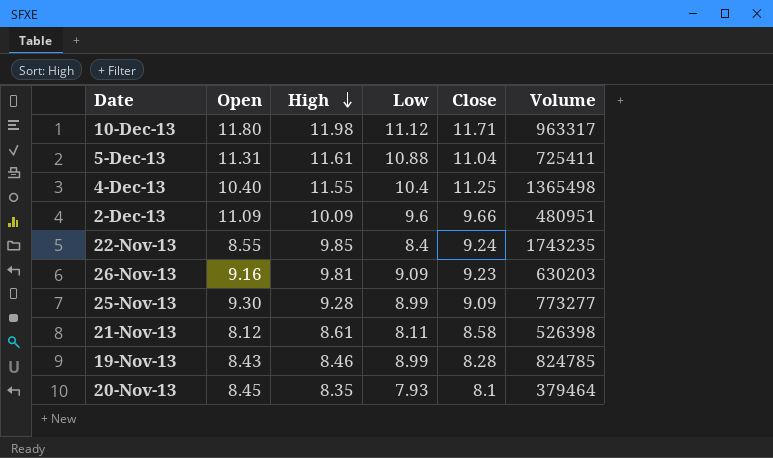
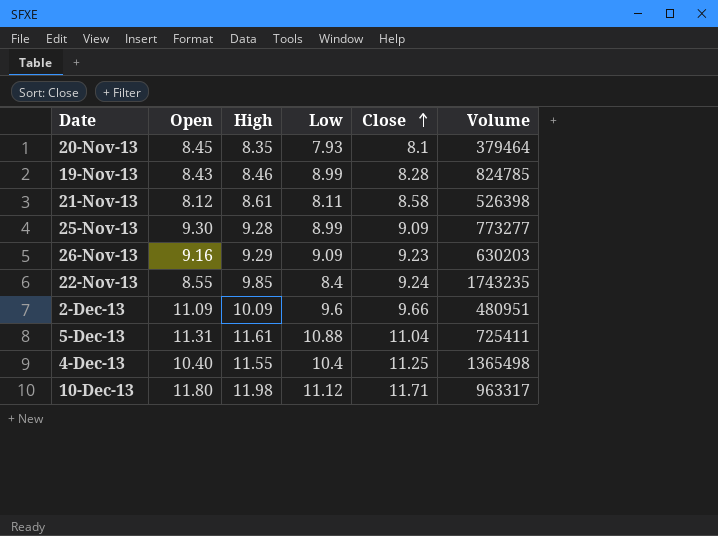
row order: High descending -> Close ascending
26-Nov-13 | High: 9.81 -> 9.29

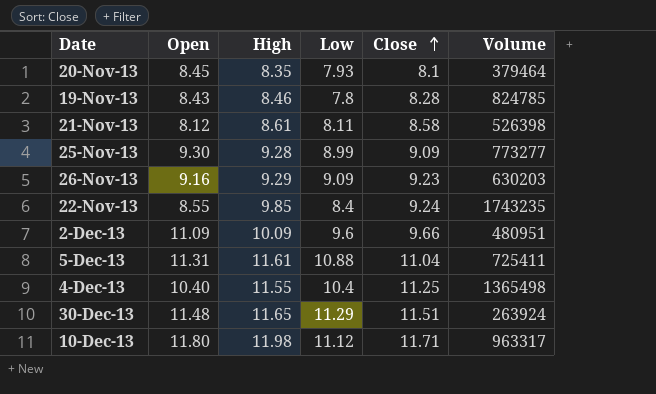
19-Nov-13 | Low: 8.99 -> 7.8
row 30-Dec-13: none -> 11.48 | 11.65 | 11.29 | 11.51 | 263924

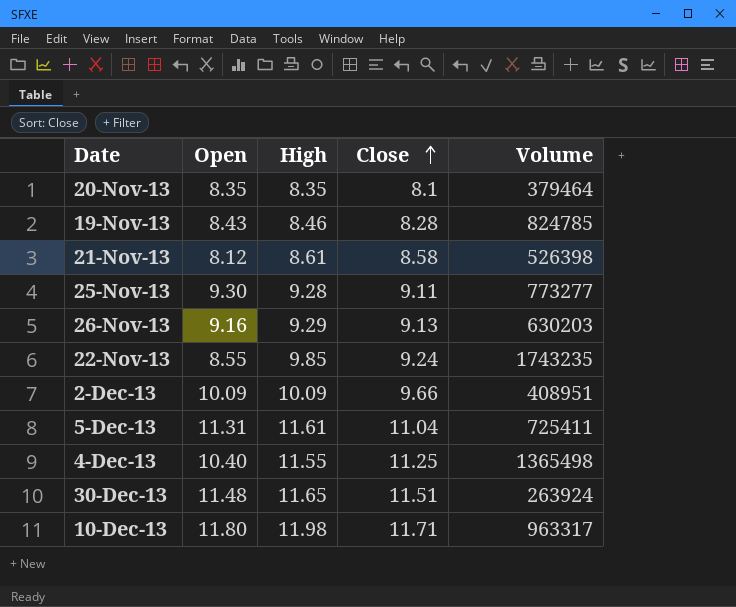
column Low | position: 4 -> none
20-Nov-13 | Open: 8.45 -> 8.35
25-Nov-13 | Close: 9.09 -> 9.11
26-Nov-13 | Close: 9.23 -> 9.13
2-Dec-13 | Open: 11.09 -> 10.09
2-Dec-13 | Volume: 480951 -> 408951

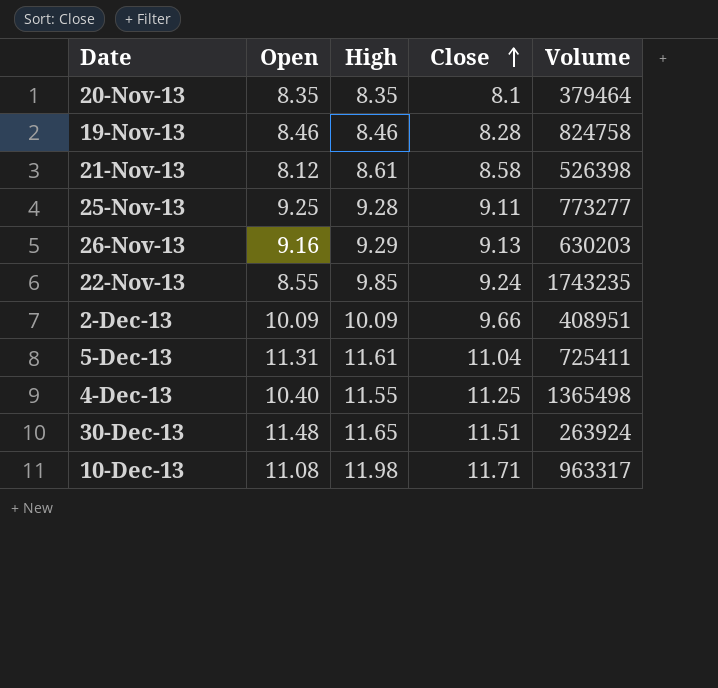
19-Nov-13 | Open: 8.43 -> 8.46
19-Nov-13 | Volume: 824785 -> 824758
25-Nov-13 | Open: 9.30 -> 9.25
10-Dec-13 | Open: 11.80 -> 11.08

